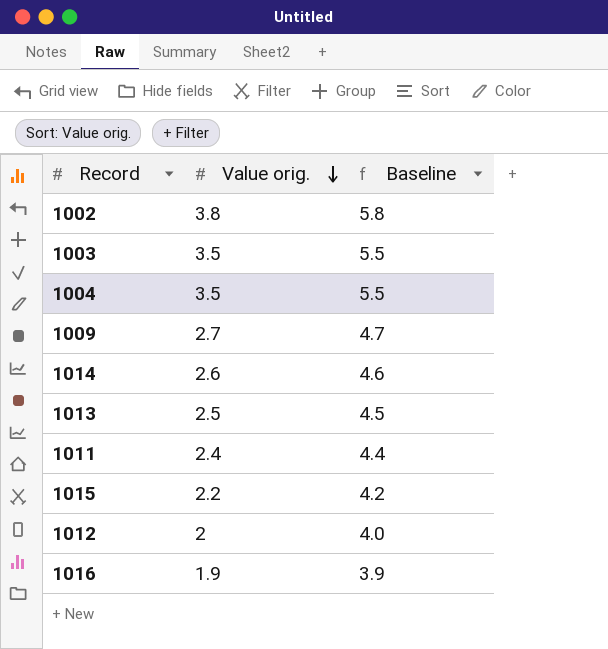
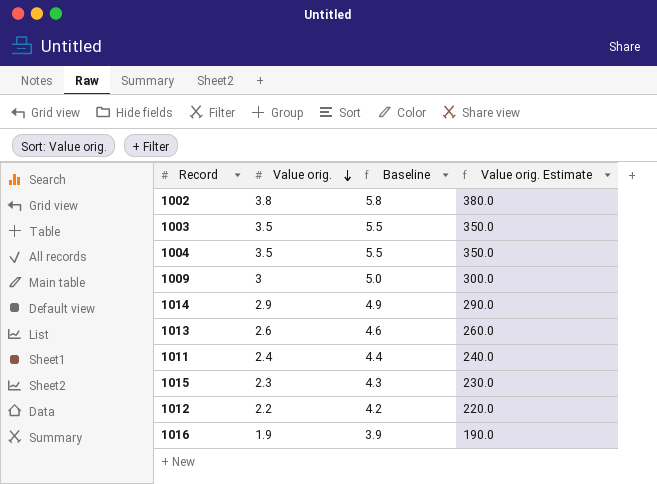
column Value orig. Estimate | formula: none -> [Value orig.] * 100
1009 | Value orig.: 2.7 -> 3
1009 | Baseline: 4.7 -> 5.0
1014 | Value orig.: 2.6 -> 2.9
1014 | Baseline: 4.6 -> 4.9
1013 | Value orig.: 2.5 -> 2.6
1013 | Baseline: 4.5 -> 4.6
1015 | Value orig.: 2.2 -> 2.3
1015 | Baseline: 4.2 -> 4.3
1012 | Value orig.: 2 -> 2.2
1012 | Baseline: 4.0 -> 4.2

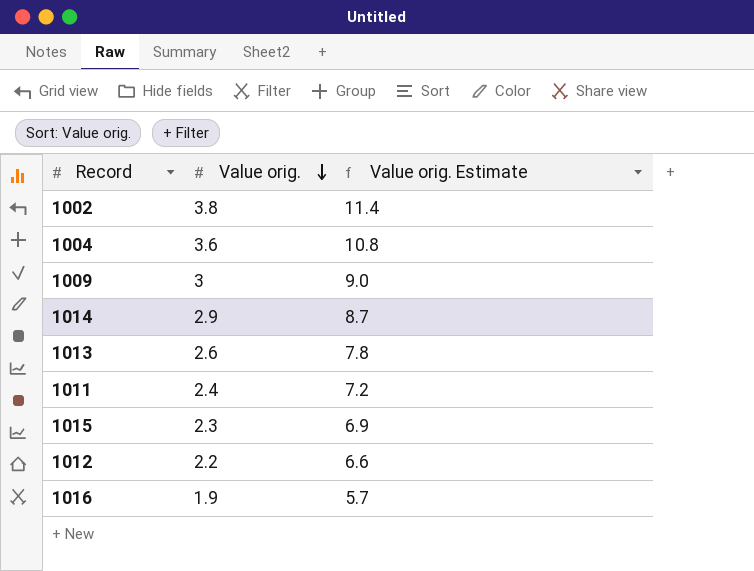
column Baseline | formula: [Value orig.] + 2 -> none
column Value orig. Estimate | formula: [Value orig.] * 100 -> [Value orig.] * 3
row 1003: 3.5 | 5.5 | 350.0 -> none
1004 | Value orig.: 3.5 -> 3.6

